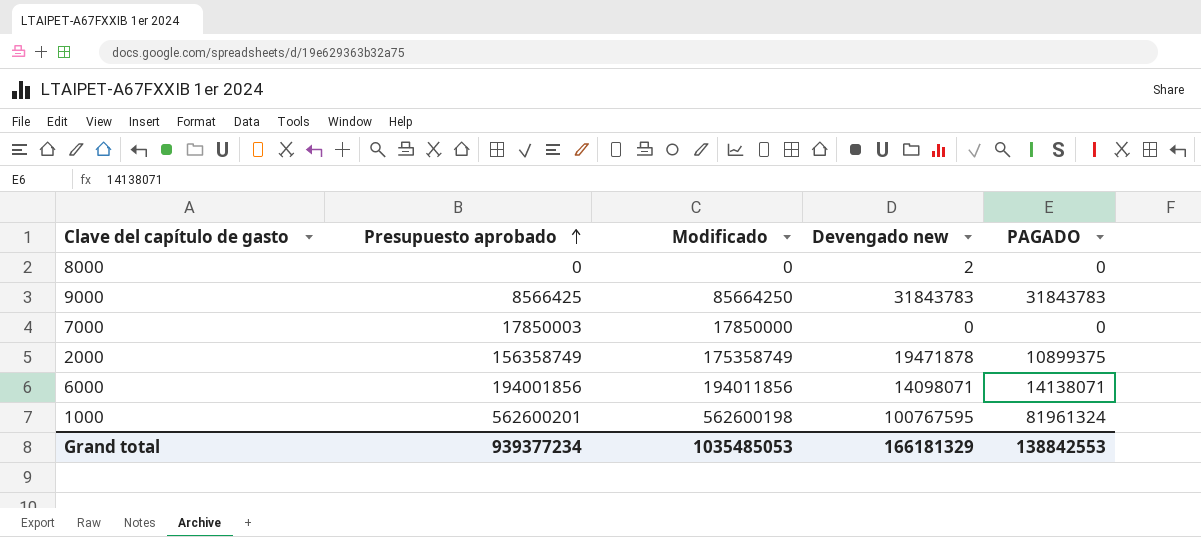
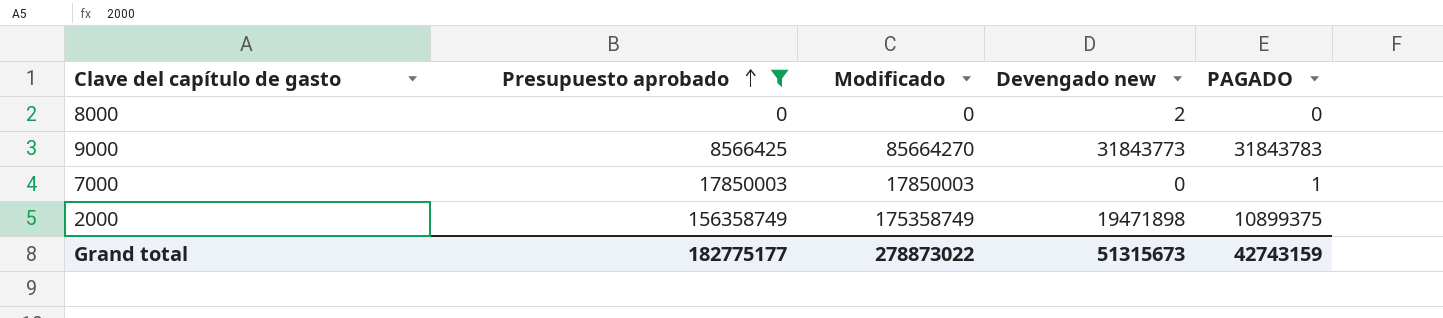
filter: none -> Presupuesto aprobado <= 156358749
9000 | Modificado: 85664250 -> 85664270
9000 | Devengado new: 31843783 -> 31843773
7000 | Modificado: 17850000 -> 17850003
7000 | PAGADO: 0 -> 1
2000 | Devengado new: 19471878 -> 19471898
Grand total | Presupuesto aprobado: 939377234 -> 182775177
Grand total | Modificado: 1035485053 -> 278873022
Grand total | Devengado new: 166181329 -> 51315673
Grand total | PAGADO: 138842553 -> 42743159

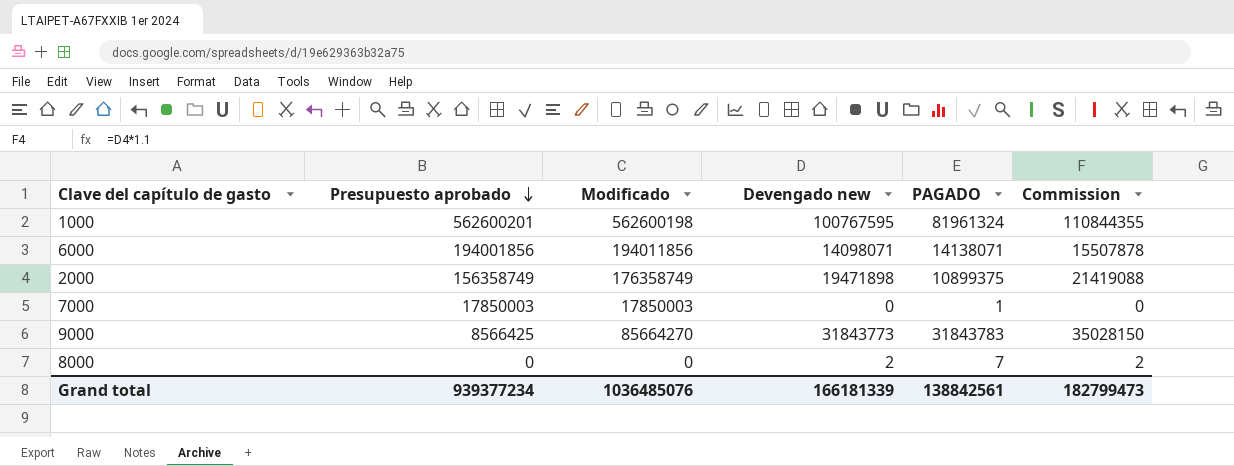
filter: Presupuesto aprobado <= 156358749 -> none
row order: Presupuesto aprobado ascending -> Presupuesto aprobado descending
column Commission | formula: none -> [Devengado new] * 1.1
2000 | Modificado: 175358749 -> 176358749
8000 | PAGADO: 0 -> 7
Grand total | Presupuesto aprobado: 182775177 -> 939377234
Grand total | Modificado: 278873022 -> 1036485076
Grand total | Devengado new: 51315673 -> 166181339
Grand total | PAGADO: 42743159 -> 138842561

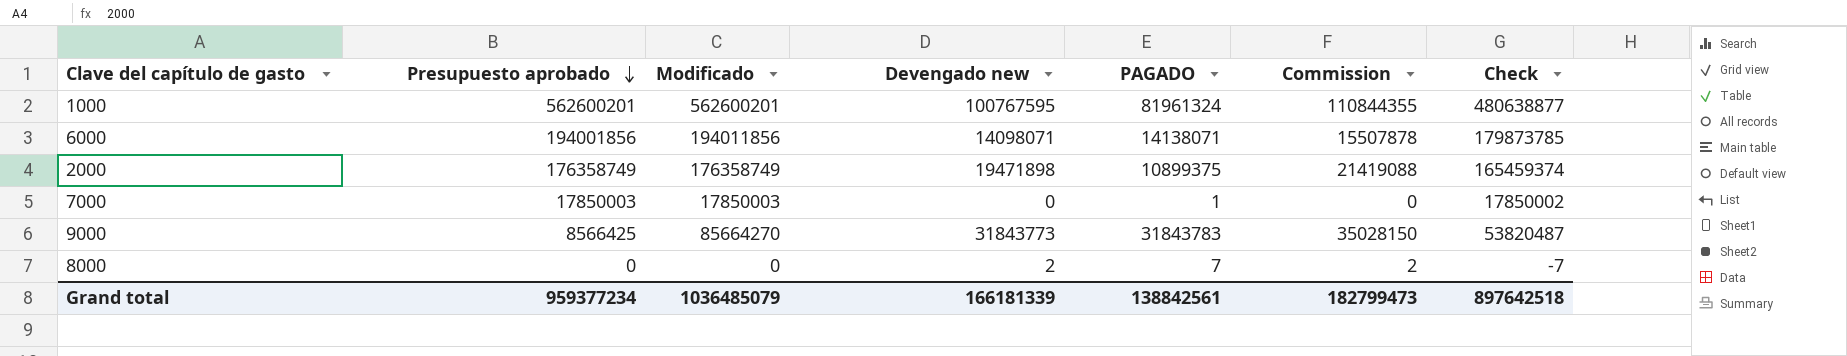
column Check | formula: none -> [Modificado] - [PAGADO]
1000 | Modificado: 562600198 -> 562600201
2000 | Presupuesto aprobado: 156358749 -> 176358749
Grand total | Presupuesto aprobado: 939377234 -> 959377234
Grand total | Modificado: 1036485076 -> 1036485079

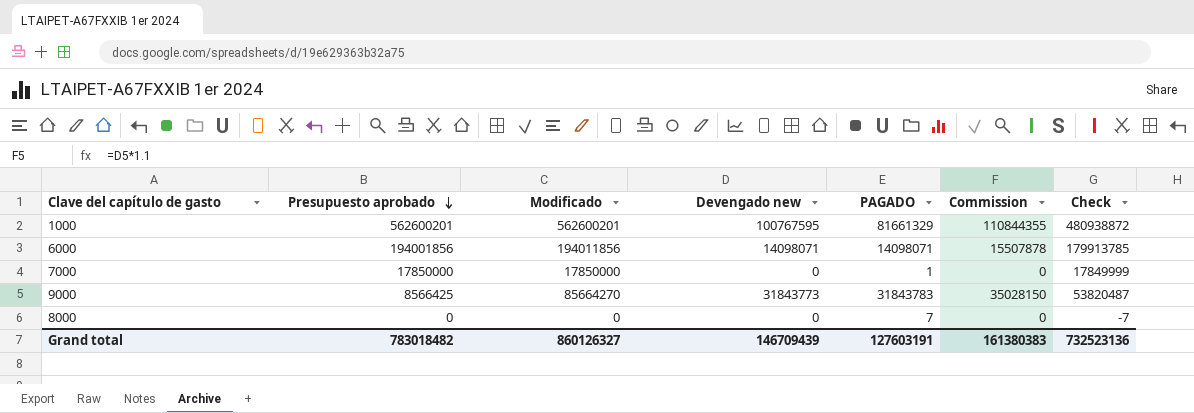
row 2000: 176358749 | 176358749 | 19471898 | 10899375 | 21419088 | 165459374 -> none
1000 | PAGADO: 81961324 -> 81661329
1000 | Check: 480638877 -> 480938872
6000 | PAGADO: 14138071 -> 14098071
6000 | Check: 179873785 -> 179913785
7000 | Presupuesto aprobado: 17850003 -> 17850000
7000 | Modificado: 17850003 -> 17850000
7000 | Check: 17850002 -> 17849999
8000 | Devengado new: 2 -> 0
8000 | Commission: 2 -> 0
Grand total | Presupuesto aprobado: 959377234 -> 783018482
Grand total | Modificado: 1036485079 -> 860126327
Grand total | Devengado new: 166181339 -> 146709439
Grand total | PAGADO: 138842561 -> 127603191
Grand total | Commission: 182799473 -> 161380383
Grand total | Check: 897642518 -> 732523136

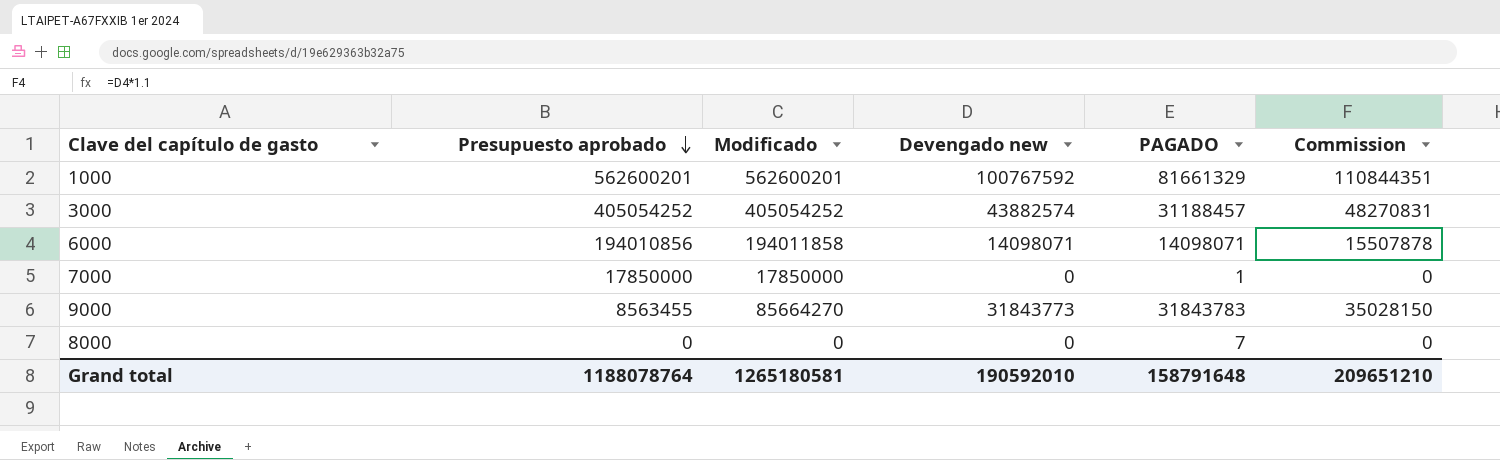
column Check | formula: [Modificado] - [PAGADO] -> none
1000 | Devengado new: 100767595 -> 100767592
1000 | Commission: 110844355 -> 110844351
row 3000: none -> 405054252 | 405054252 | 43882574 | 31188457 | 48270831
6000 | Presupuesto aprobado: 194001856 -> 194010856
6000 | Modificado: 194011856 -> 194011858
9000 | Presupuesto aprobado: 8566425 -> 8563455
Grand total | Presupuesto aprobado: 783018482 -> 1188078764
Grand total | Modificado: 860126327 -> 1265180581
Grand total | Devengado new: 146709439 -> 190592010
Grand total | PAGADO: 127603191 -> 158791648
Grand total | Commission: 161380383 -> 209651210

